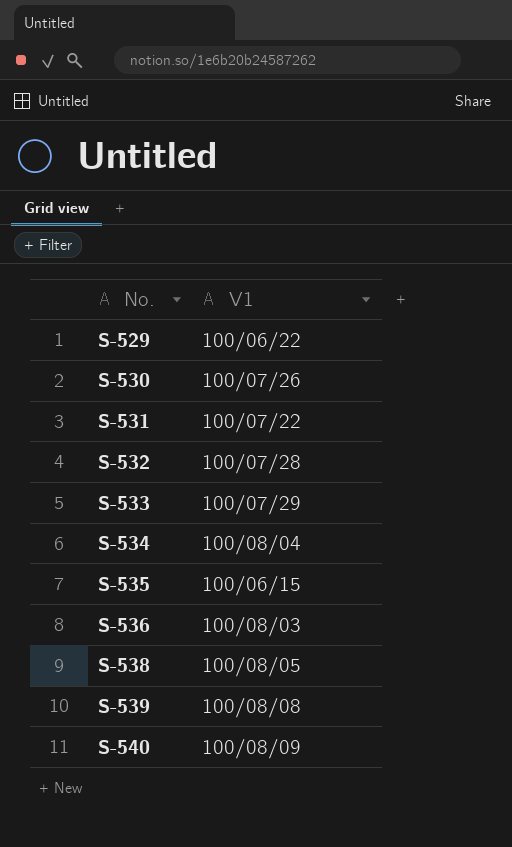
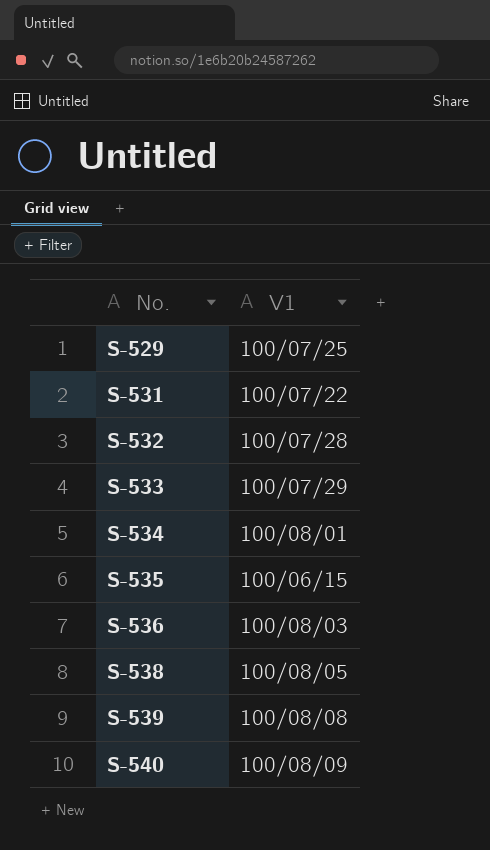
row S-530: 100/07/26 -> none
S-529 | V1: 100/06/22 -> 100/07/25
S-534 | V1: 100/08/04 -> 100/08/01

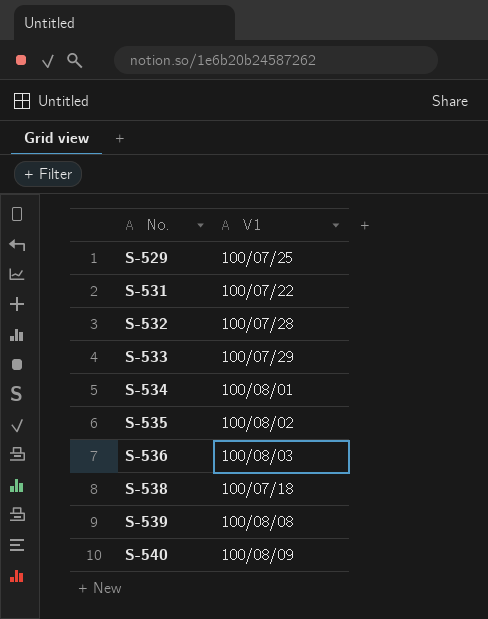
S-535 | V1: 100/06/15 -> 100/08/02
S-538 | V1: 100/08/05 -> 100/07/18

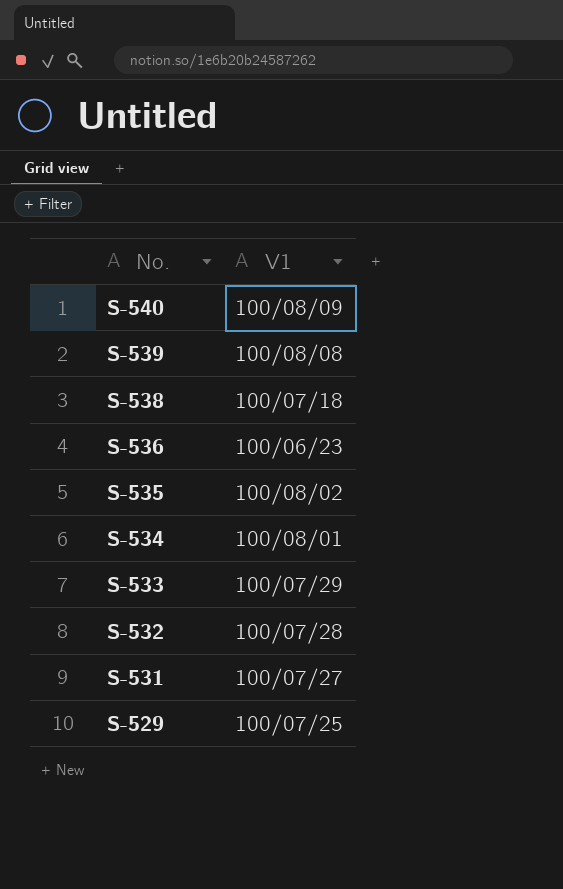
row order: No. ascending -> No. descending
S-536 | V1: 100/08/03 -> 100/06/23
S-531 | V1: 100/07/22 -> 100/07/27

